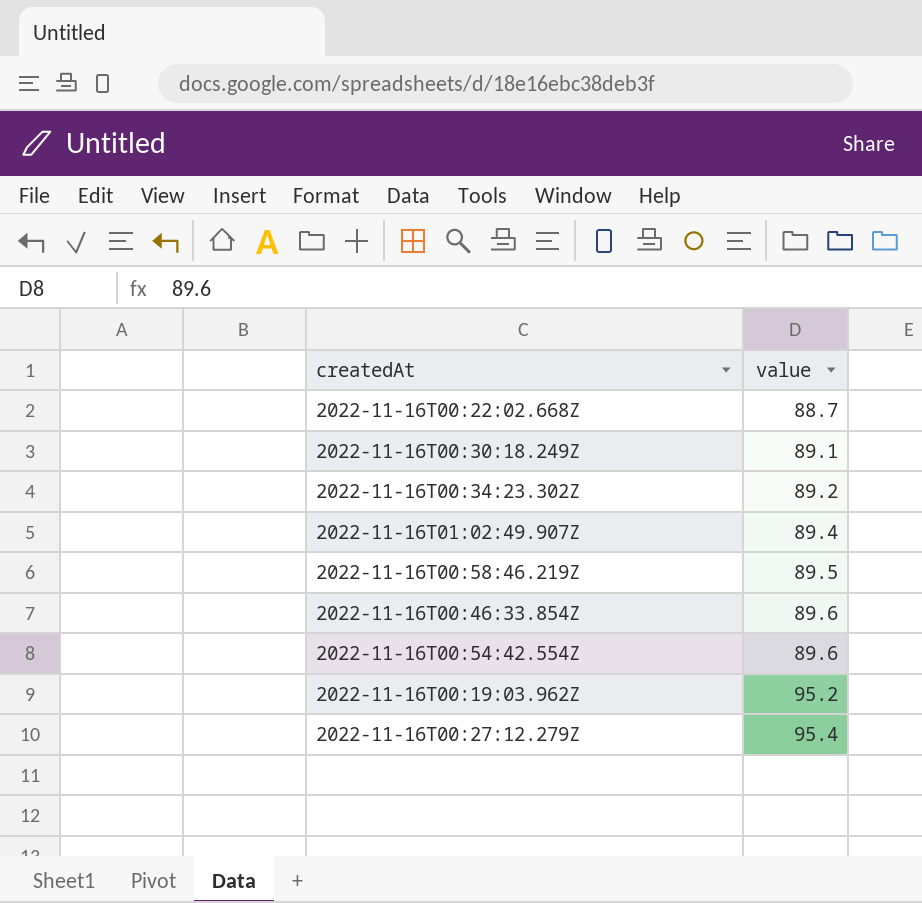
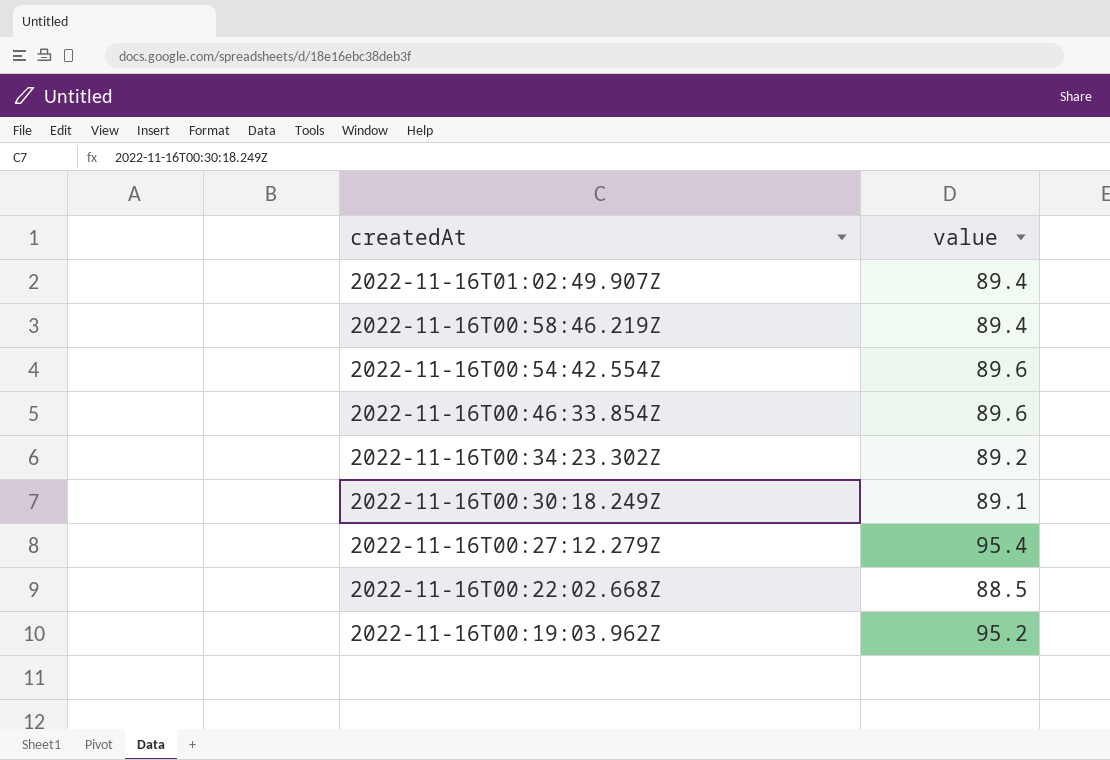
row order: value ascending -> createdAt descending
2022-11-16T00:58:46.219Z | value: 89.5 -> 89.4
2022-11-16T00:22:02.668Z | value: 88.7 -> 88.5

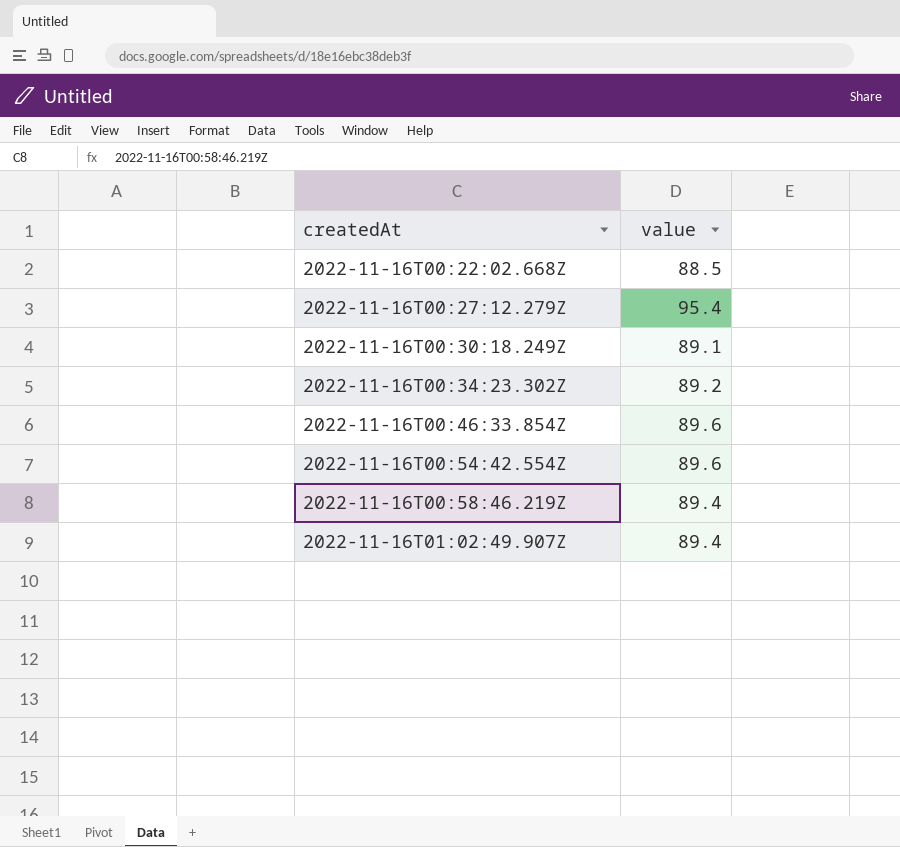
row order: createdAt descending -> createdAt ascending
row 2022-11-16T00:19:03.962Z: 95.2 -> none

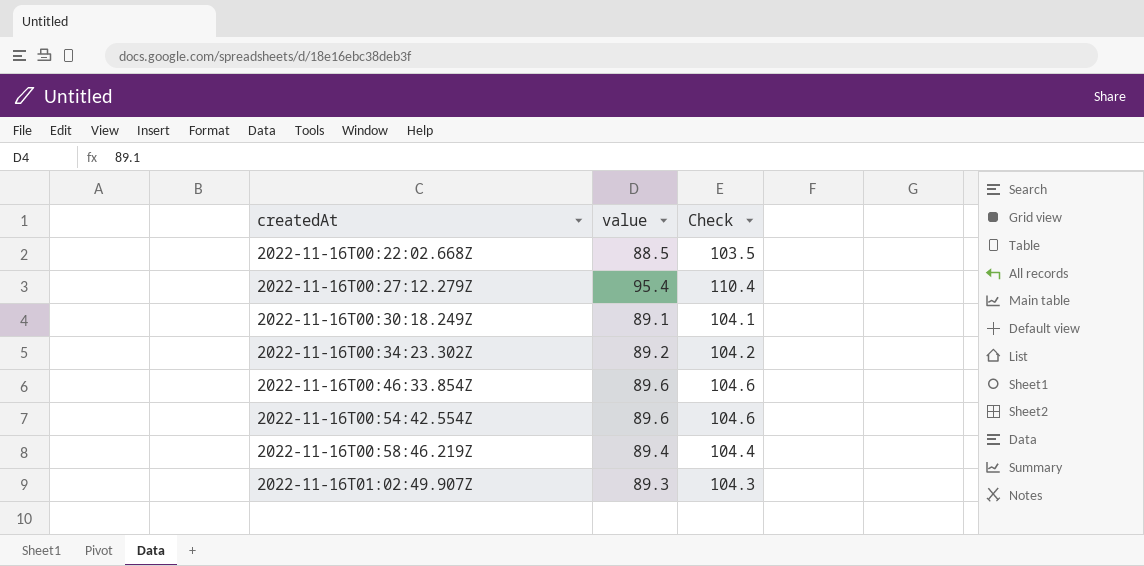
column Check | formula: none -> [value] + 15
2022-11-16T01:02:49.907Z | value: 89.4 -> 89.3

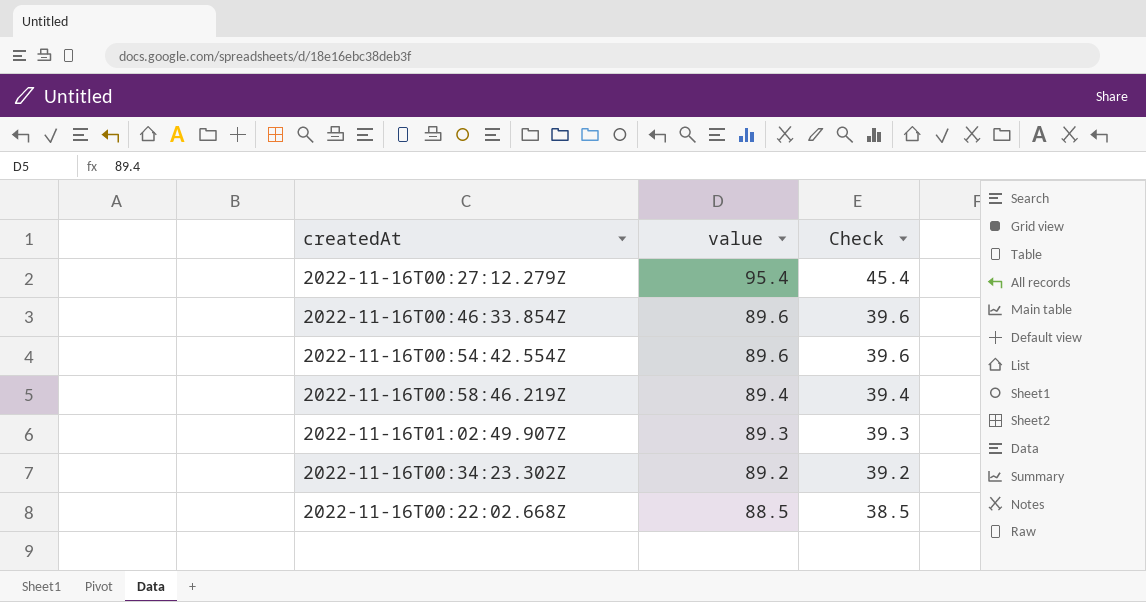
row order: createdAt ascending -> value descending
column Check | formula: [value] + 15 -> [value] - 50
row 2022-11-16T00:30:18.249Z: 89.1 | 104.1 -> none

